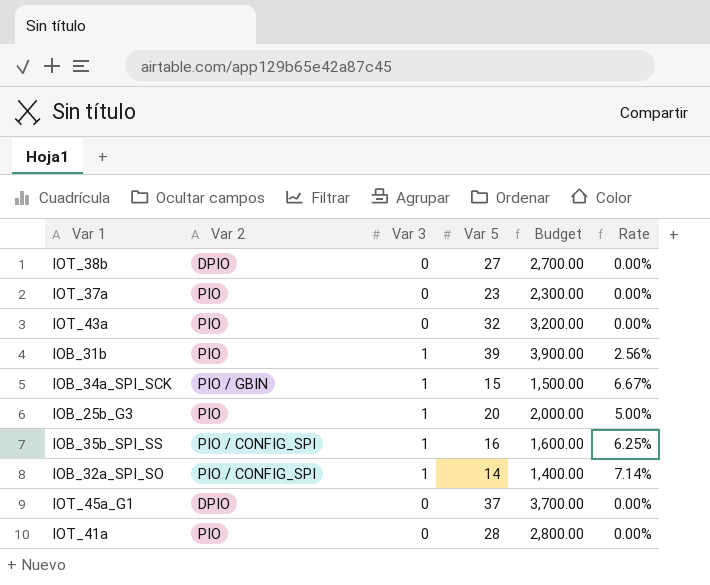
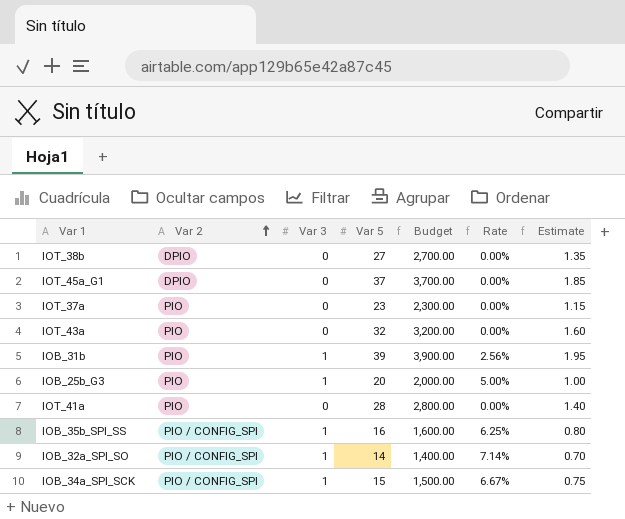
row order: none -> Var 2 ascending
column Estimate | formula: none -> [Var 5] * 0.05
IOB_34a_SPI_SCK | Var 2: PIO / GBIN -> PIO / CONFIG_SPI

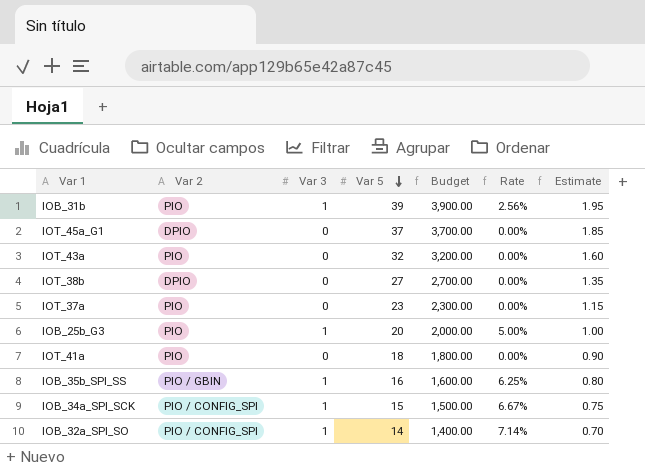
row order: Var 2 ascending -> Var 5 descending
IOT_41a | Var 5: 28 -> 18
IOT_41a | Budget: 2,800.00 -> 1,800.00
IOT_41a | Estimate: 1.40 -> 0.90
IOB_35b_SPI_SS | Var 2: PIO / CONFIG_SPI -> PIO / GBIN

